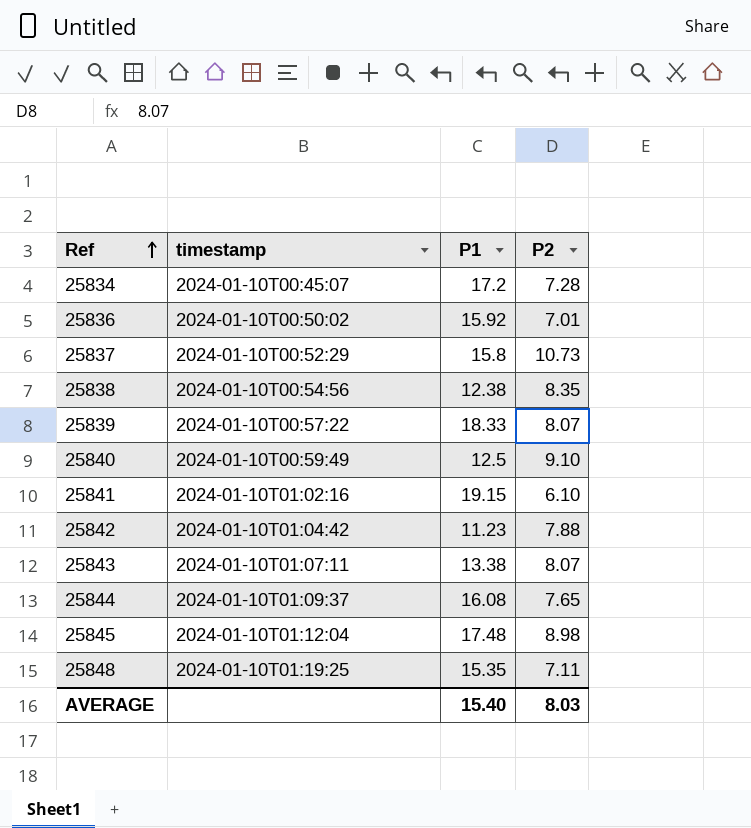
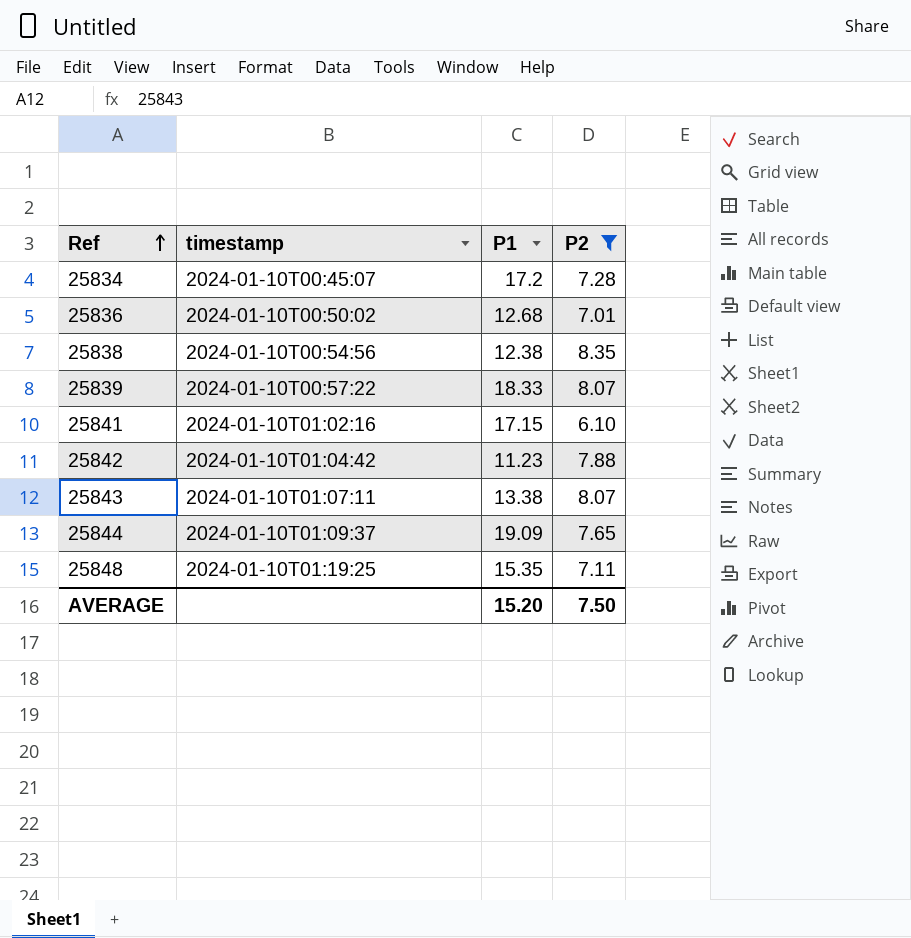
filter: none -> P2 <= 8.35
25836 | P1: 15.92 -> 12.68
25841 | P1: 19.15 -> 17.15
25844 | P1: 16.08 -> 19.09
AVERAGE | P1: 15.40 -> 15.20
AVERAGE | P2: 8.03 -> 7.50

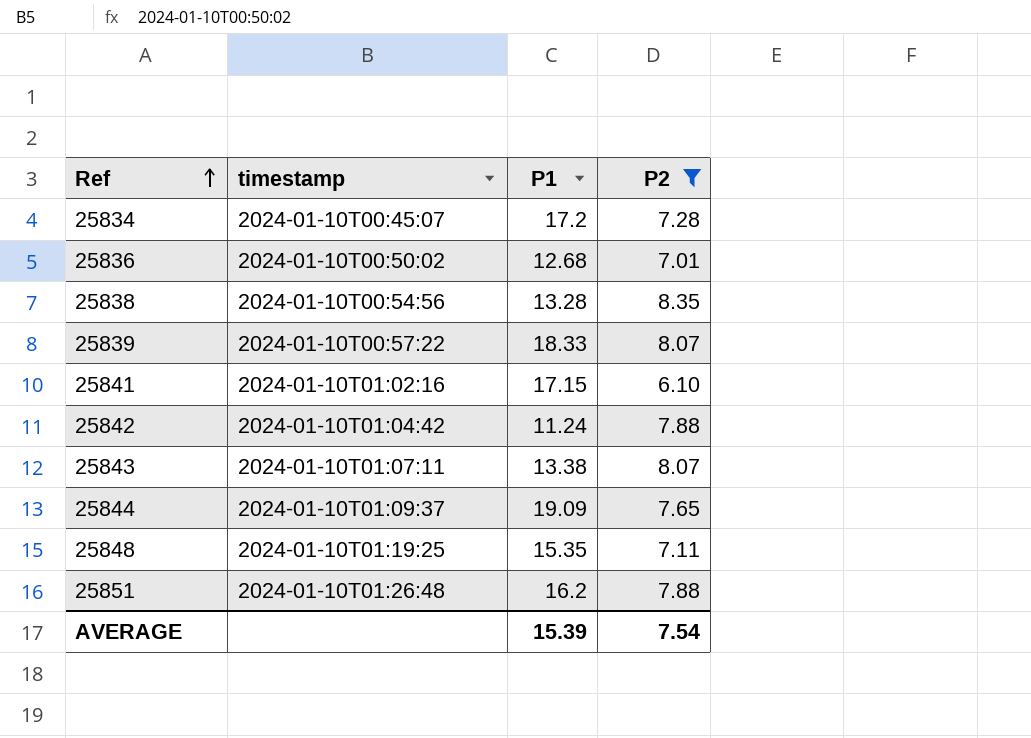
25838 | P1: 12.38 -> 13.28
25842 | P1: 11.23 -> 11.24
row 25851: none -> 2024-01-10T01:26:48 | 16.2 | 7.88
AVERAGE | P1: 15.20 -> 15.39
AVERAGE | P2: 7.50 -> 7.54

